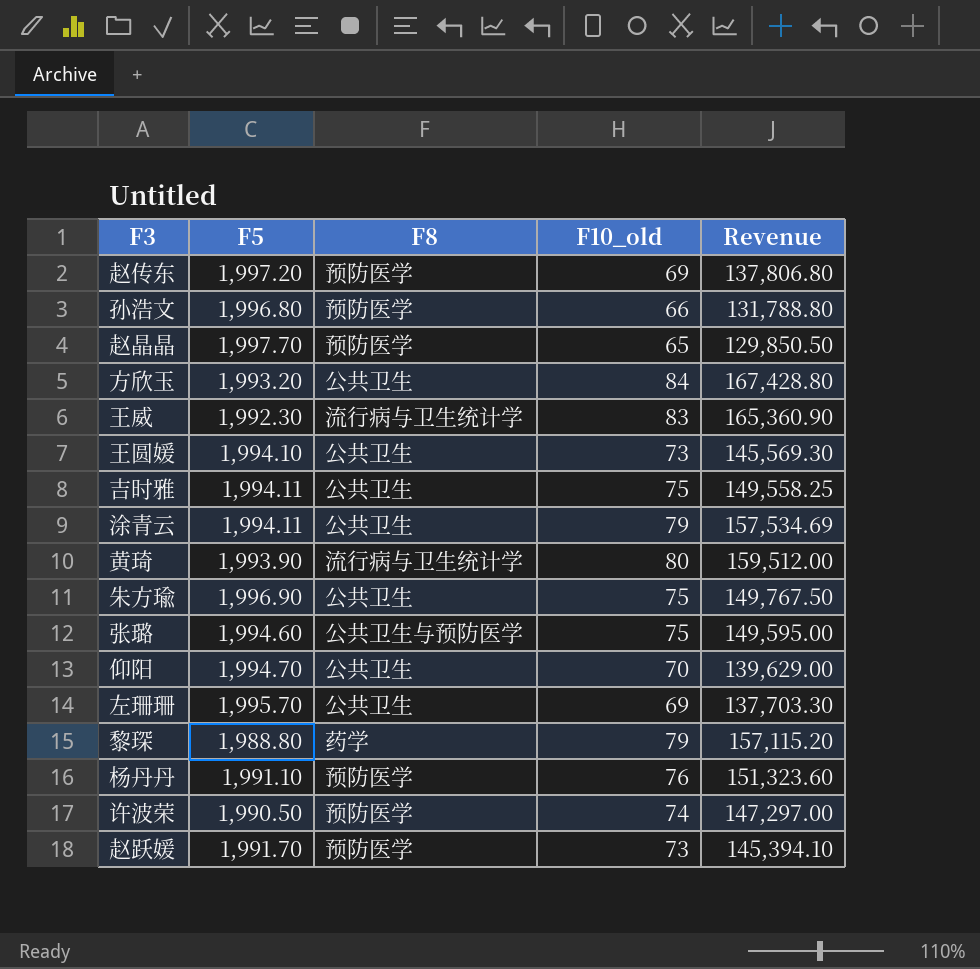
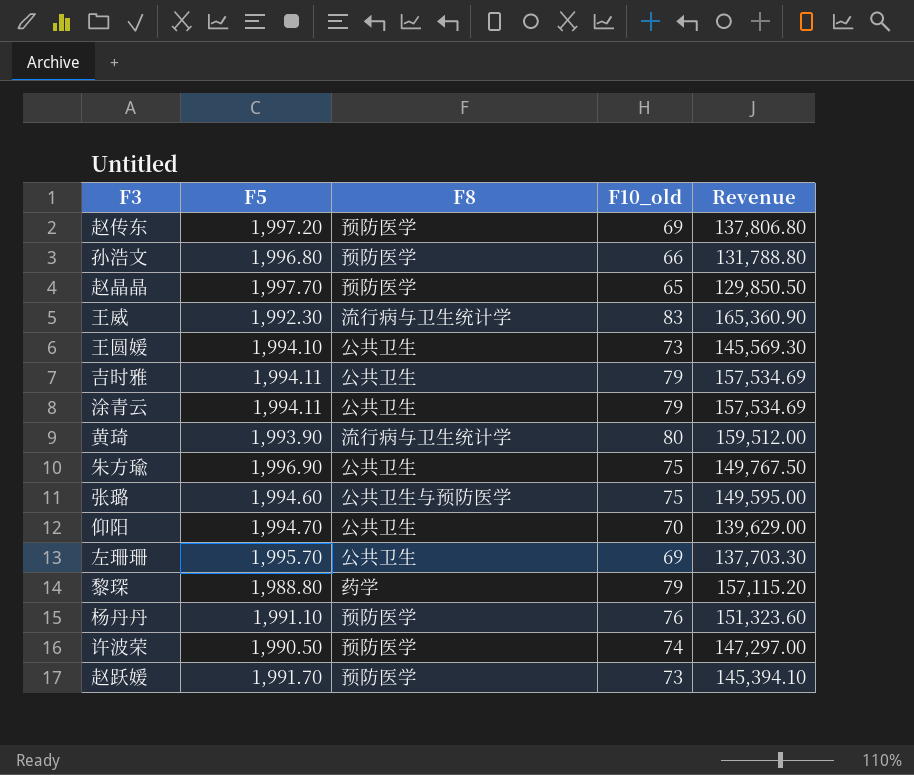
row 方欣玉: 1,993.20 | 公共卫生 | 84 | 167,428.80 -> none
吉时雅 | F10_old: 75 -> 79
吉时雅 | Revenue: 149,558.25 -> 157,534.69

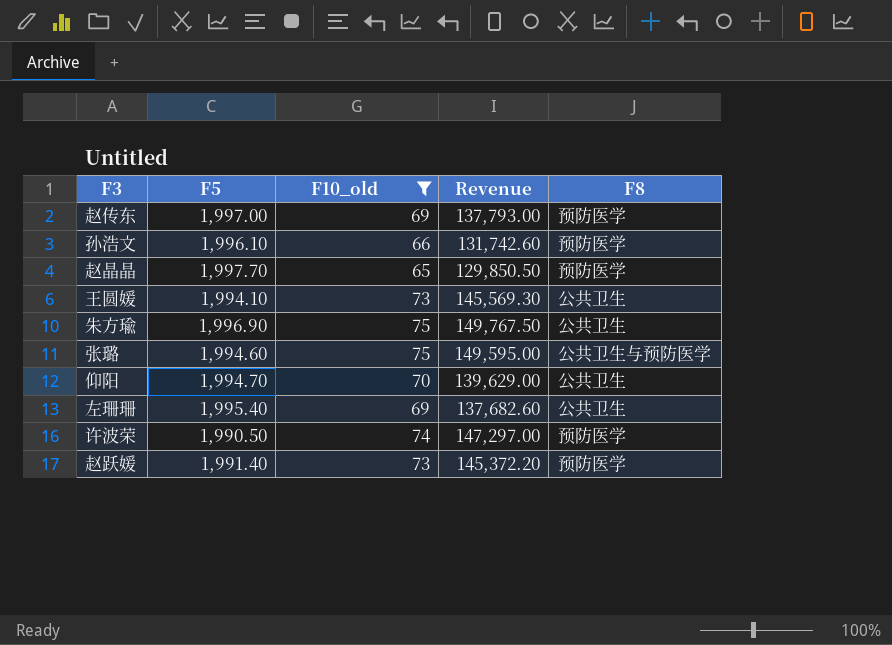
filter: none -> F10_old <= 75
column F8 | position: 3 -> 5
赵传东 | F5: 1,997.20 -> 1,997.00
赵传东 | Revenue: 137,806.80 -> 137,793.00
孙浩文 | F5: 1,996.80 -> 1,996.10
孙浩文 | Revenue: 131,788.80 -> 131,742.60
左珊珊 | F5: 1,995.70 -> 1,995.40
左珊珊 | Revenue: 137,703.30 -> 137,682.60
赵跃媛 | F5: 1,991.70 -> 1,991.40
赵跃媛 | Revenue: 145,394.10 -> 145,372.20

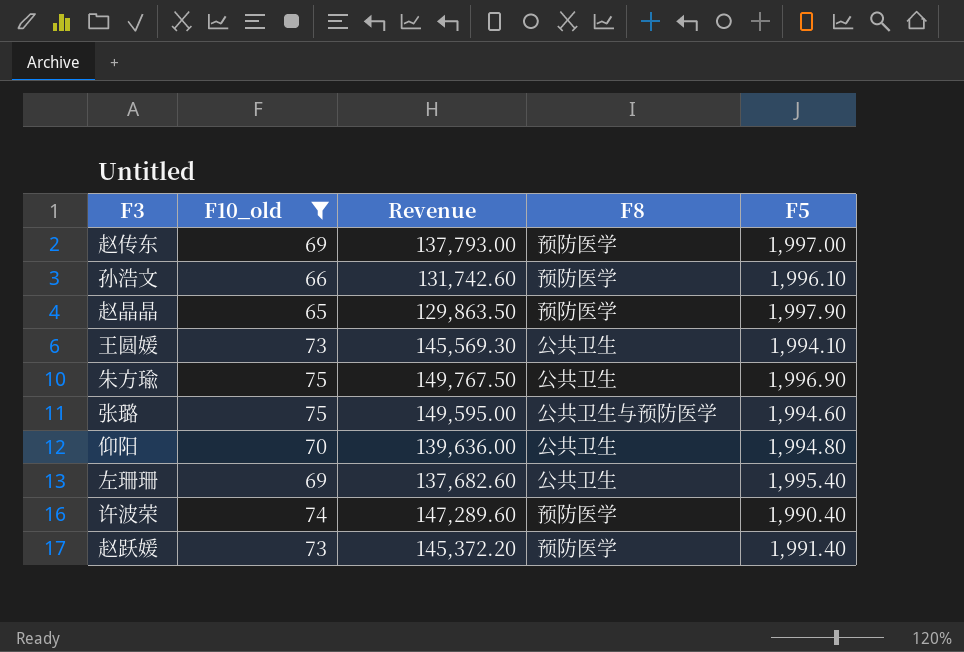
column F5 | position: 2 -> 5
赵晶晶 | Revenue: 129,850.50 -> 129,863.50
赵晶晶 | F5: 1,997.70 -> 1,997.90
仰阳 | Revenue: 139,629.00 -> 139,636.00
仰阳 | F5: 1,994.70 -> 1,994.80
许波荣 | Revenue: 147,297.00 -> 147,289.60
许波荣 | F5: 1,990.50 -> 1,990.40

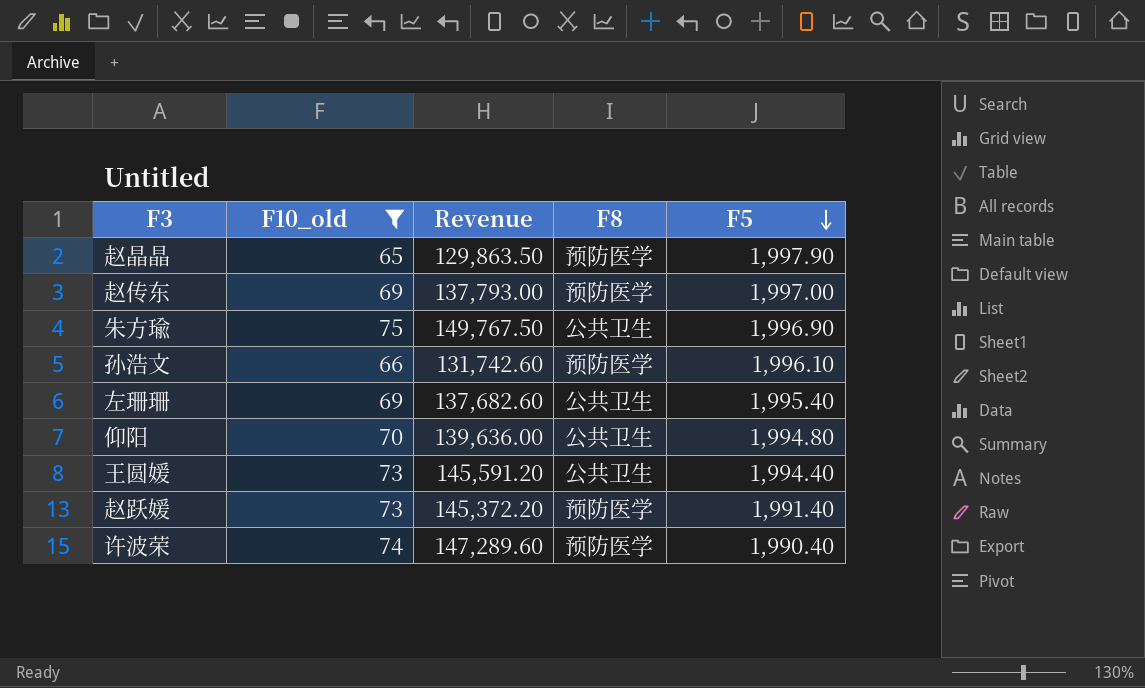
row order: none -> F5 descending
row 张璐: 75 | 149,595.00 | 公共卫生与预防医学 | 1,994.60 -> none
王圆媛 | Revenue: 145,569.30 -> 145,591.20
王圆媛 | F5: 1,994.10 -> 1,994.40

